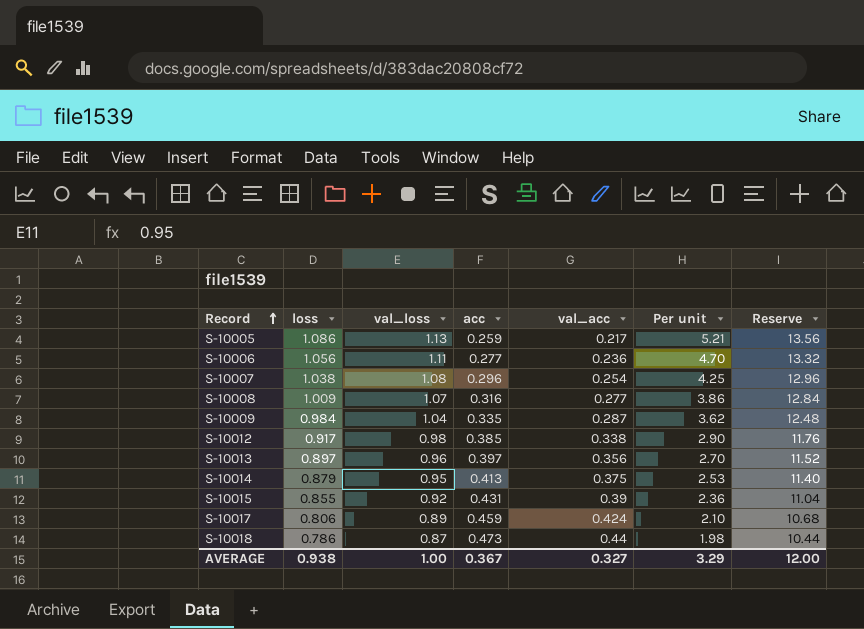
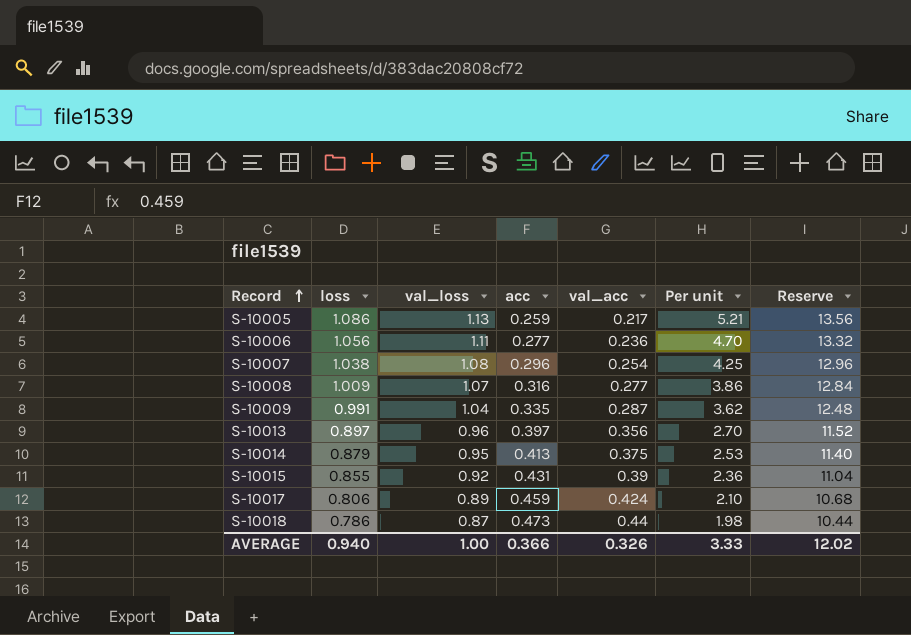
row S-10012: 0.917 | 0.98 | 0.385 | 0.338 | 2.90 | 11.76 -> none
S-10009 | loss: 0.984 -> 0.991
AVERAGE | loss: 0.938 -> 0.940
AVERAGE | acc: 0.367 -> 0.366
AVERAGE | val_acc: 0.327 -> 0.326
AVERAGE | Per unit: 3.29 -> 3.33
AVERAGE | Reserve: 12.00 -> 12.02

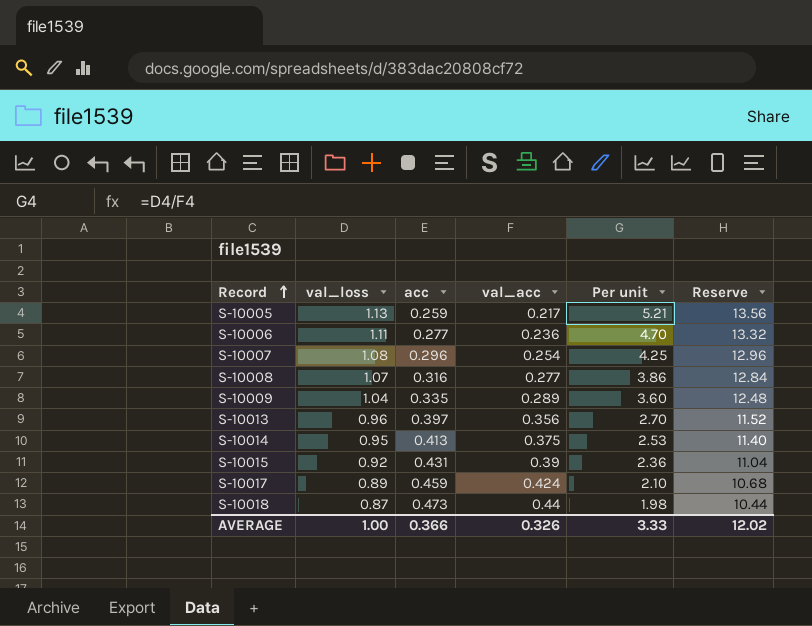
column loss | position: 2 -> none
S-10009 | val_acc: 0.287 -> 0.289
S-10009 | Per unit: 3.62 -> 3.60

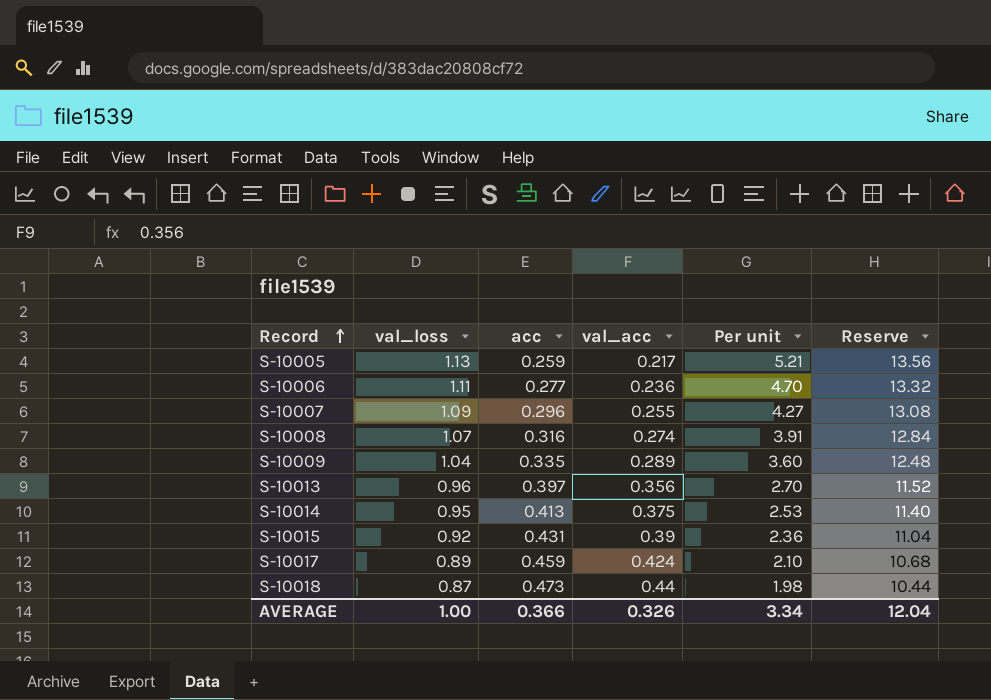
S-10007 | val_loss: 1.08 -> 1.09
S-10007 | val_acc: 0.254 -> 0.255
S-10007 | Per unit: 4.25 -> 4.27
S-10007 | Reserve: 12.96 -> 13.08
S-10008 | val_acc: 0.277 -> 0.274
S-10008 | Per unit: 3.86 -> 3.91
AVERAGE | Per unit: 3.33 -> 3.34
AVERAGE | Reserve: 12.02 -> 12.04

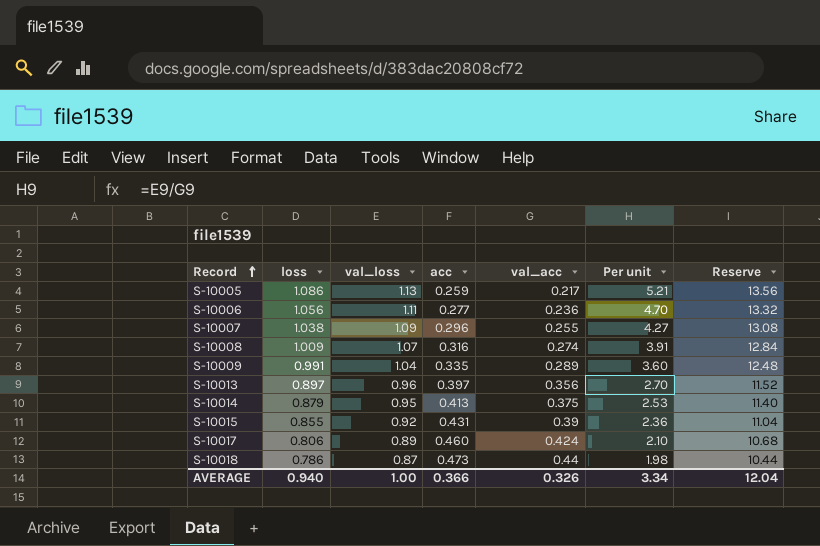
column loss | position: none -> 2
S-10017 | acc: 0.459 -> 0.460

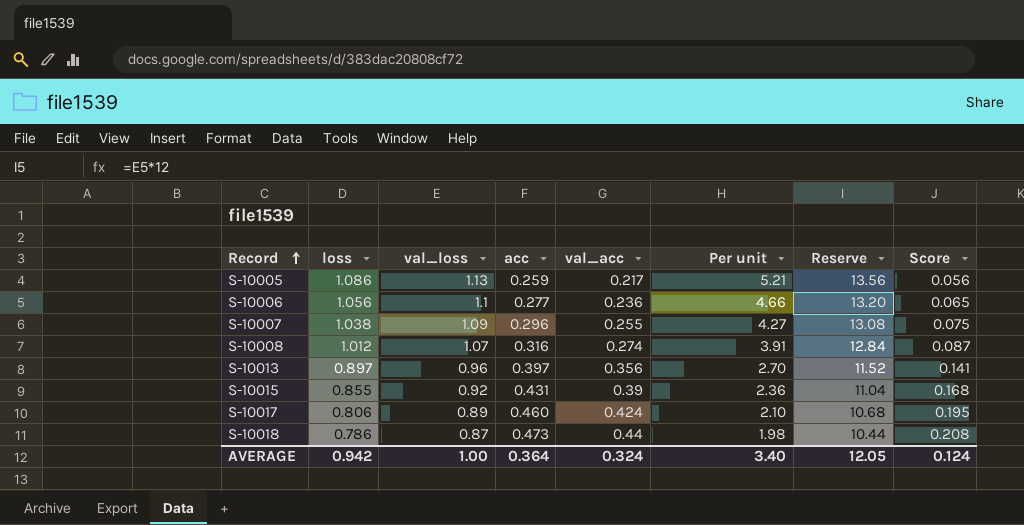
column Score | formula: none -> [acc] * [val_acc]
row S-10009: 0.991 | 1.04 | 0.335 | 0.289 | 3.60 | 12.48 -> none
row S-10014: 0.879 | 0.95 | 0.413 | 0.375 | 2.53 | 11.40 -> none
S-10006 | val_loss: 1.11 -> 1.1
S-10006 | Per unit: 4.70 -> 4.66
S-10006 | Reserve: 13.32 -> 13.20
S-10008 | loss: 1.009 -> 1.012
AVERAGE | loss: 0.940 -> 0.942
AVERAGE | acc: 0.366 -> 0.364
AVERAGE | val_acc: 0.326 -> 0.324
AVERAGE | Per unit: 3.34 -> 3.40
AVERAGE | Reserve: 12.04 -> 12.05

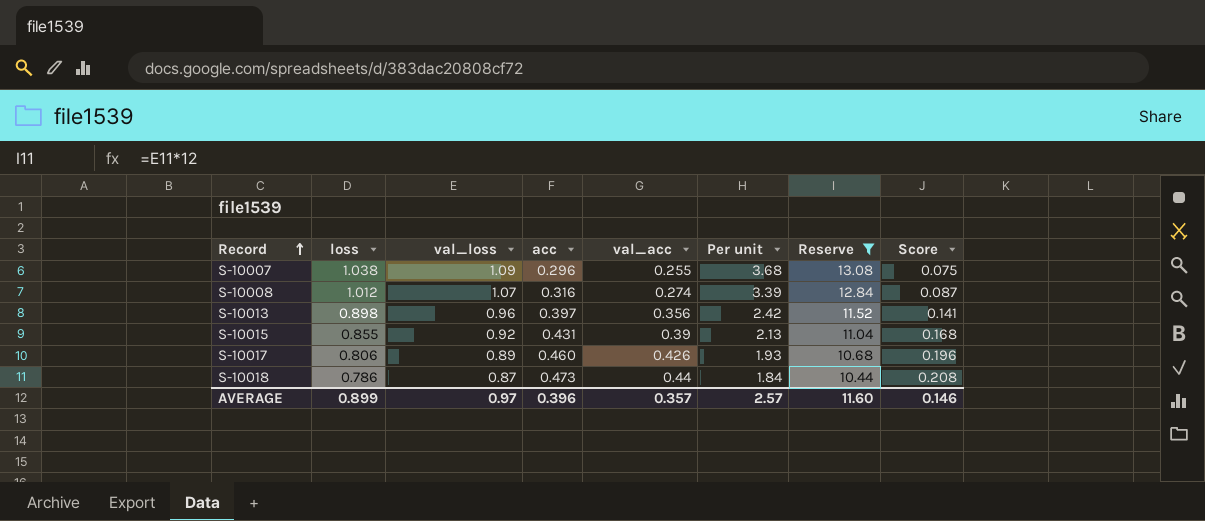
filter: none -> Reserve <= 13.08
column Per unit | formula: [val_loss] / [val_acc] -> [val_loss] / [acc]
S-10013 | loss: 0.897 -> 0.898
S-10017 | val_acc: 0.424 -> 0.426
S-10017 | Score: 0.195 -> 0.196
AVERAGE | loss: 0.942 -> 0.899
AVERAGE | val_loss: 1.00 -> 0.97
AVERAGE | acc: 0.364 -> 0.396
AVERAGE | val_acc: 0.324 -> 0.357
AVERAGE | Per unit: 3.40 -> 2.57
AVERAGE | Reserve: 12.05 -> 11.60
AVERAGE | Score: 0.124 -> 0.146

